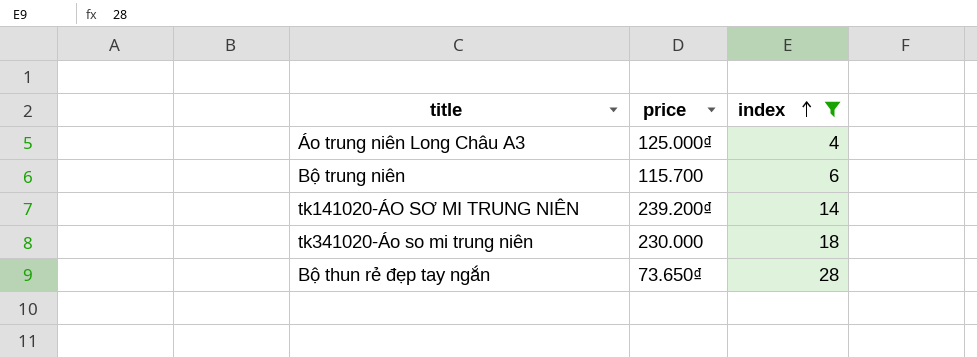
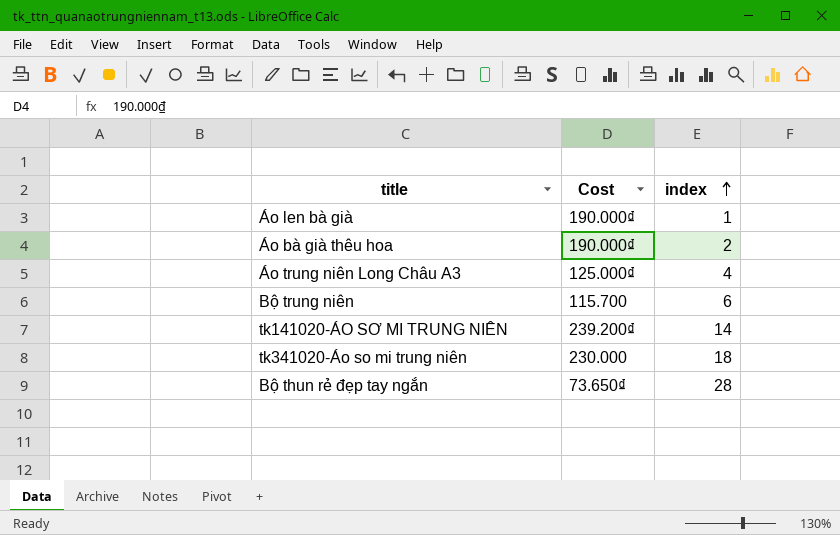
filter: index >= 4 -> none
column name: price -> Cost

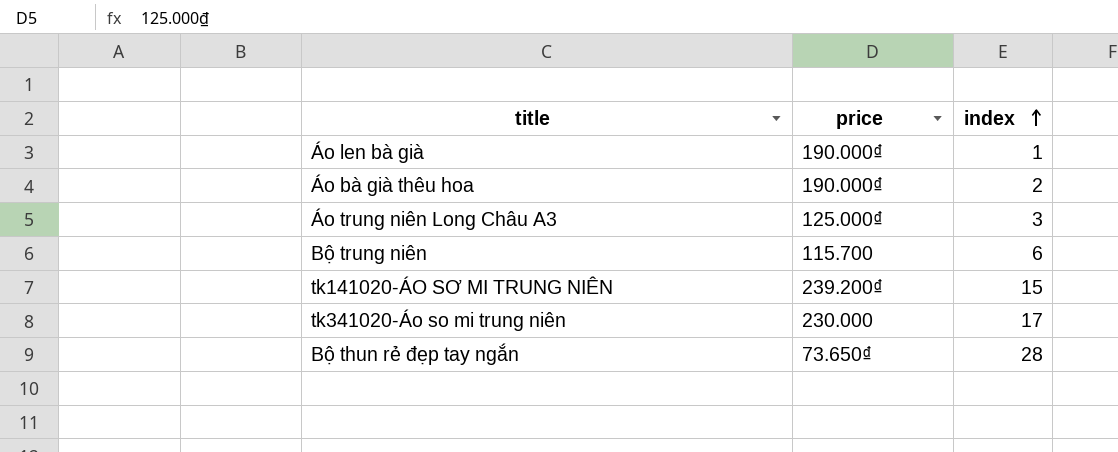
column name: Cost -> price
Áo trung niên Long Châu A3 | index: 4 -> 3
tk141020-ÁO SƠ MI TRUNG NIÊN | index: 14 -> 15
tk341020-Áo so mi trung niên | index: 18 -> 17

